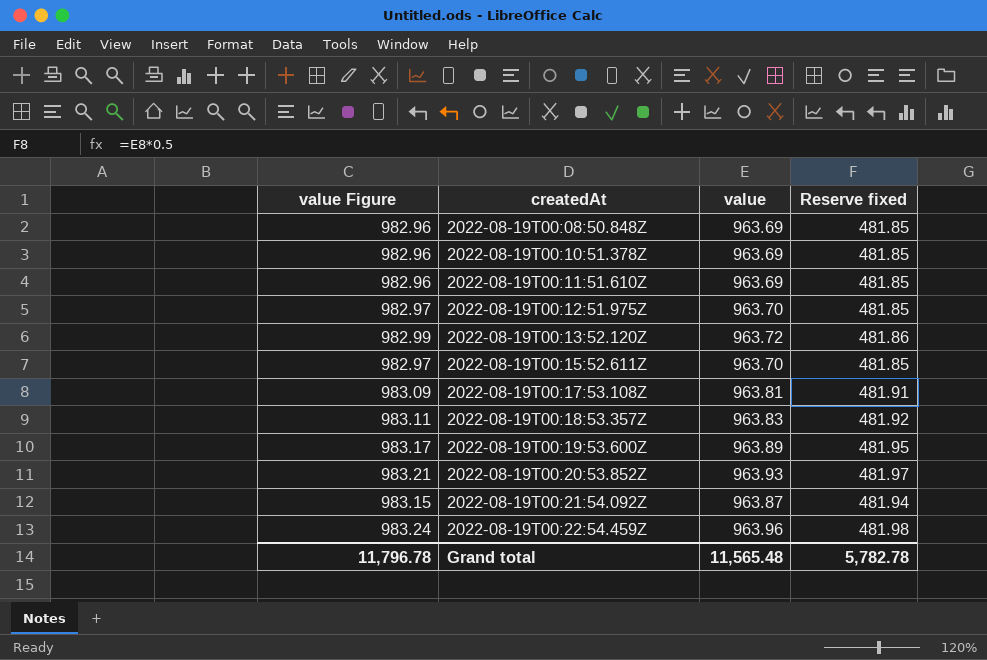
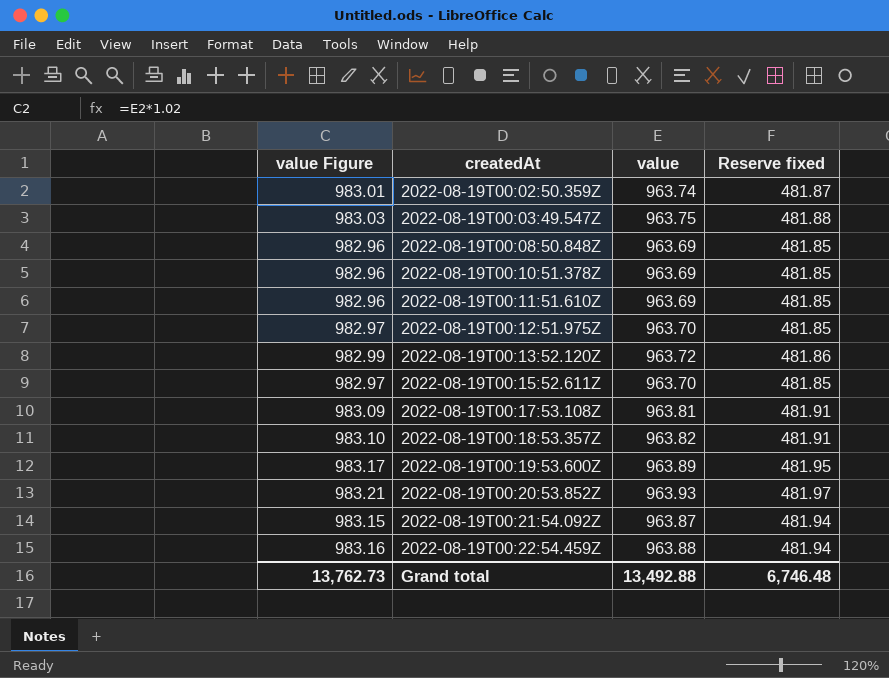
row 2022-08-19T00:02:50.359Z: none -> 983.01 | 963.74 | 481.87
row 2022-08-19T00:03:49.547Z: none -> 983.03 | 963.75 | 481.88
2022-08-19T00:18:53.357Z | value Figure: 983.11 -> 983.10
2022-08-19T00:18:53.357Z | value: 963.83 -> 963.82
2022-08-19T00:18:53.357Z | Reserve fixed: 481.92 -> 481.91
2022-08-19T00:22:54.459Z | value Figure: 983.24 -> 983.16
2022-08-19T00:22:54.459Z | value: 963.96 -> 963.88
2022-08-19T00:22:54.459Z | Reserve fixed: 481.98 -> 481.94
Grand total | value Figure: 11,796.78 -> 13,762.73
Grand total | value: 11,565.48 -> 13,492.88
Grand total | Reserve fixed: 5,782.78 -> 6,746.48

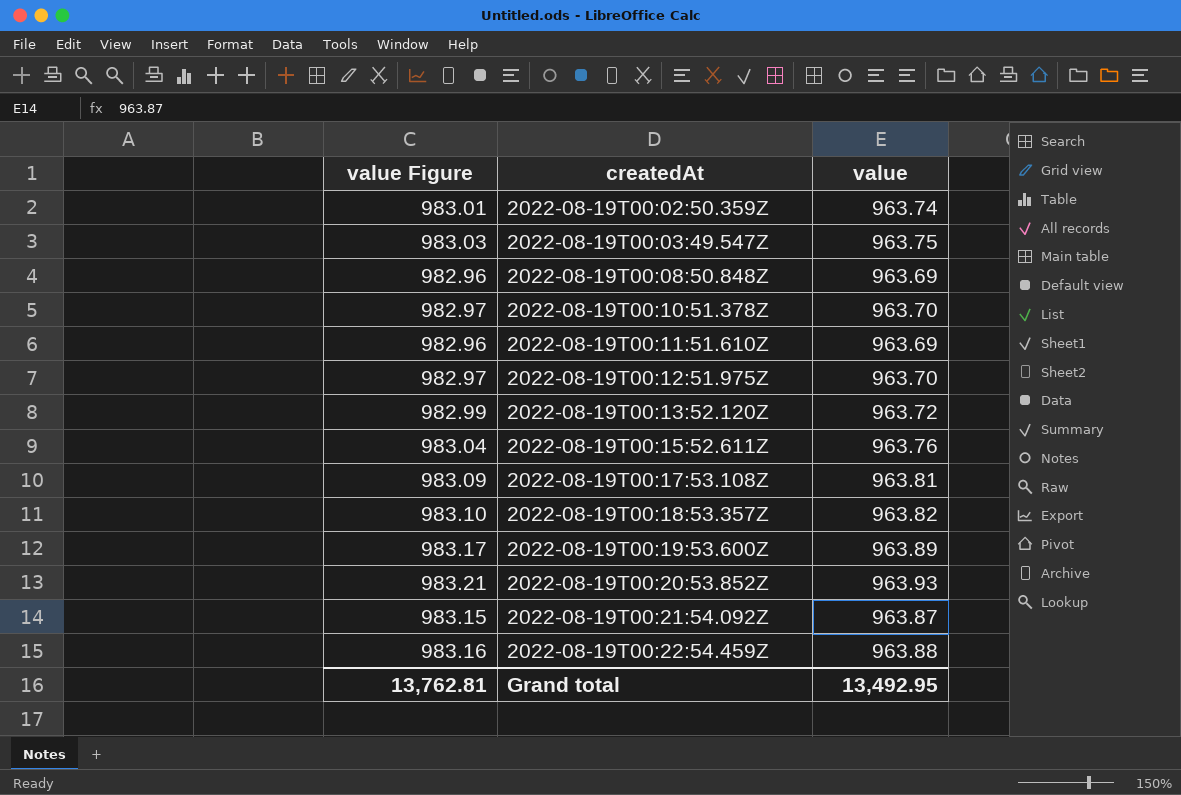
column Reserve fixed | formula: [value] * 0.5 -> none
2022-08-19T00:10:51.378Z | value Figure: 982.96 -> 982.97
2022-08-19T00:10:51.378Z | value: 963.69 -> 963.70
2022-08-19T00:15:52.611Z | value Figure: 982.97 -> 983.04
2022-08-19T00:15:52.611Z | value: 963.70 -> 963.76
Grand total | value Figure: 13,762.73 -> 13,762.81
Grand total | value: 13,492.88 -> 13,492.95

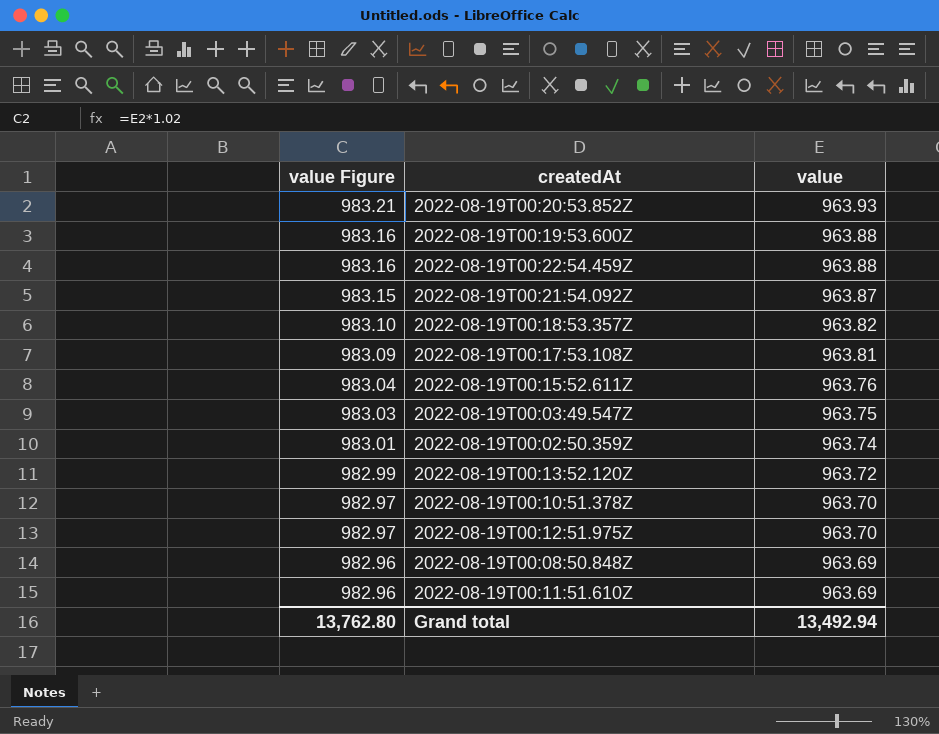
row order: createdAt ascending -> value Figure descending
2022-08-19T00:19:53.600Z | value Figure: 983.17 -> 983.16
2022-08-19T00:19:53.600Z | value: 963.89 -> 963.88
Grand total | value Figure: 13,762.81 -> 13,762.80
Grand total | value: 13,492.95 -> 13,492.94

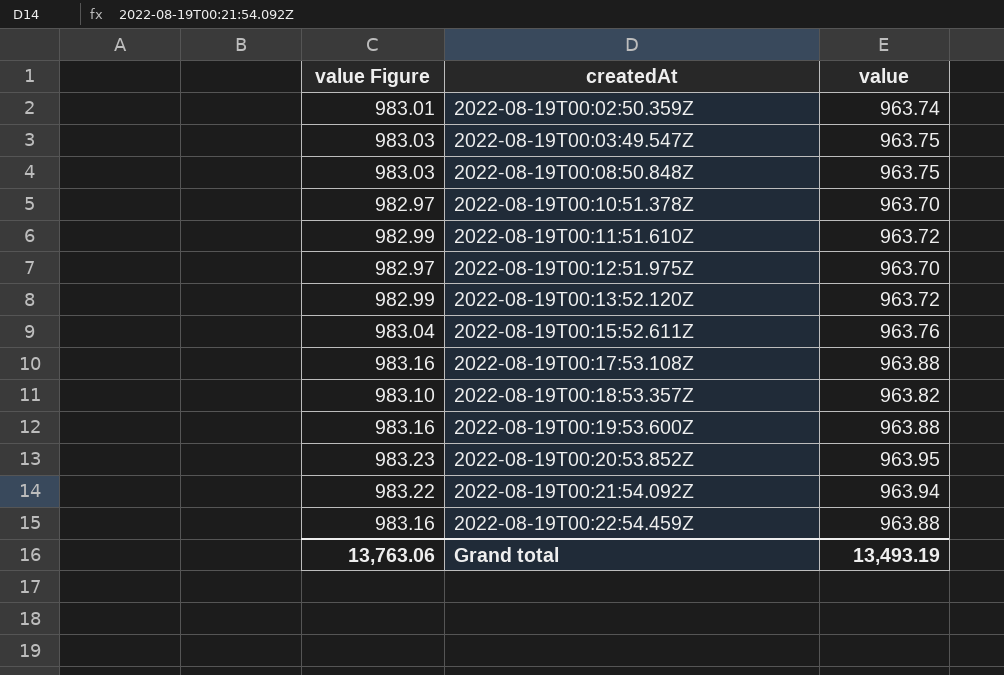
row order: value Figure descending -> createdAt ascending
2022-08-19T00:08:50.848Z | value Figure: 982.96 -> 983.03
2022-08-19T00:08:50.848Z | value: 963.69 -> 963.75
2022-08-19T00:11:51.610Z | value Figure: 982.96 -> 982.99
2022-08-19T00:11:51.610Z | value: 963.69 -> 963.72
2022-08-19T00:17:53.108Z | value Figure: 983.09 -> 983.16
2022-08-19T00:17:53.108Z | value: 963.81 -> 963.88
2022-08-19T00:20:53.852Z | value Figure: 983.21 -> 983.23
2022-08-19T00:20:53.852Z | value: 963.93 -> 963.95
2022-08-19T00:21:54.092Z | value Figure: 983.15 -> 983.22
2022-08-19T00:21:54.092Z | value: 963.87 -> 963.94
Grand total | value Figure: 13,762.80 -> 13,763.06
Grand total | value: 13,492.94 -> 13,493.19

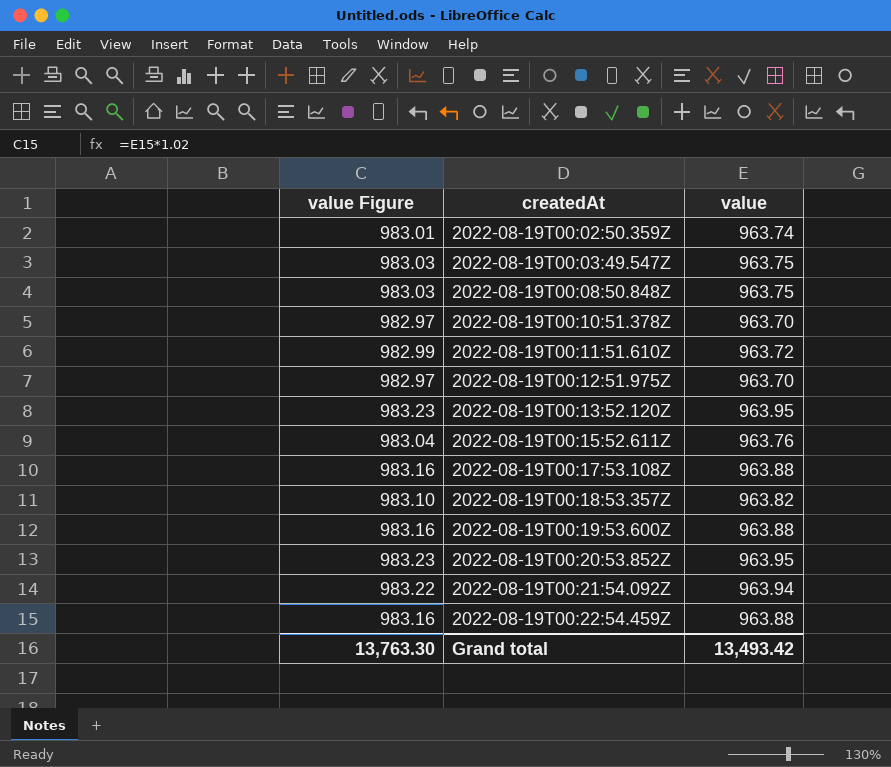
2022-08-19T00:13:52.120Z | value Figure: 982.99 -> 983.23
2022-08-19T00:13:52.120Z | value: 963.72 -> 963.95
Grand total | value Figure: 13,763.06 -> 13,763.30
Grand total | value: 13,493.19 -> 13,493.42

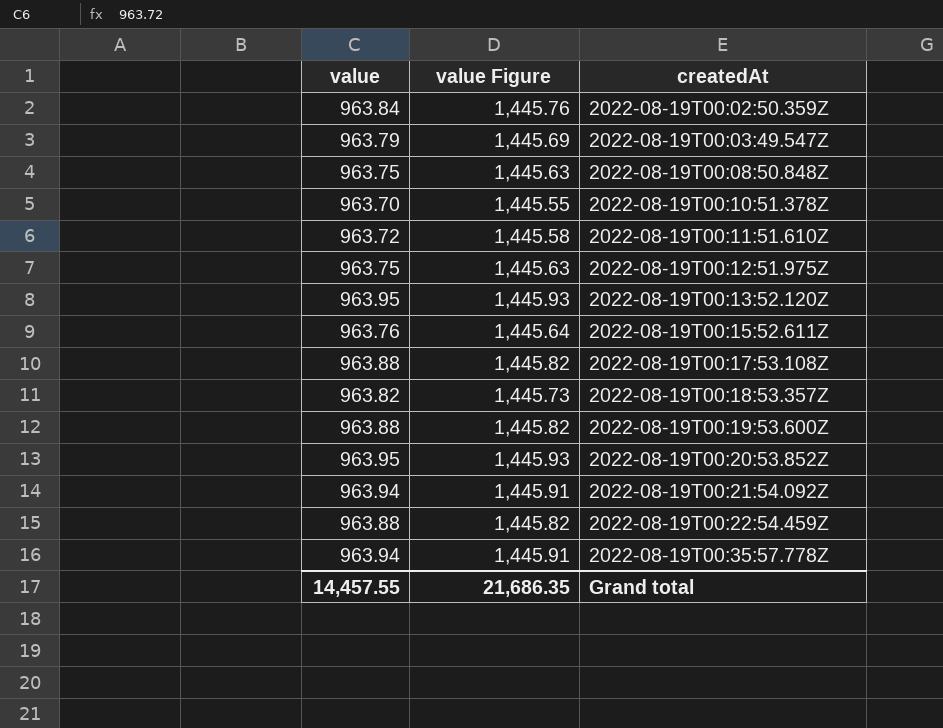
column value | position: 3 -> 1
column value Figure | formula: [value] * 1.02 -> [value] * 1.5
2022-08-19T00:02:50.359Z | value: 963.74 -> 963.84
2022-08-19T00:03:49.547Z | value: 963.75 -> 963.79
2022-08-19T00:12:51.975Z | value: 963.70 -> 963.75
row 2022-08-19T00:35:57.778Z: none -> 963.94 | 1,445.91
Grand total | value: 13,493.42 -> 14,457.55
Grand total | value Figure: 13,763.30 -> 21,686.35

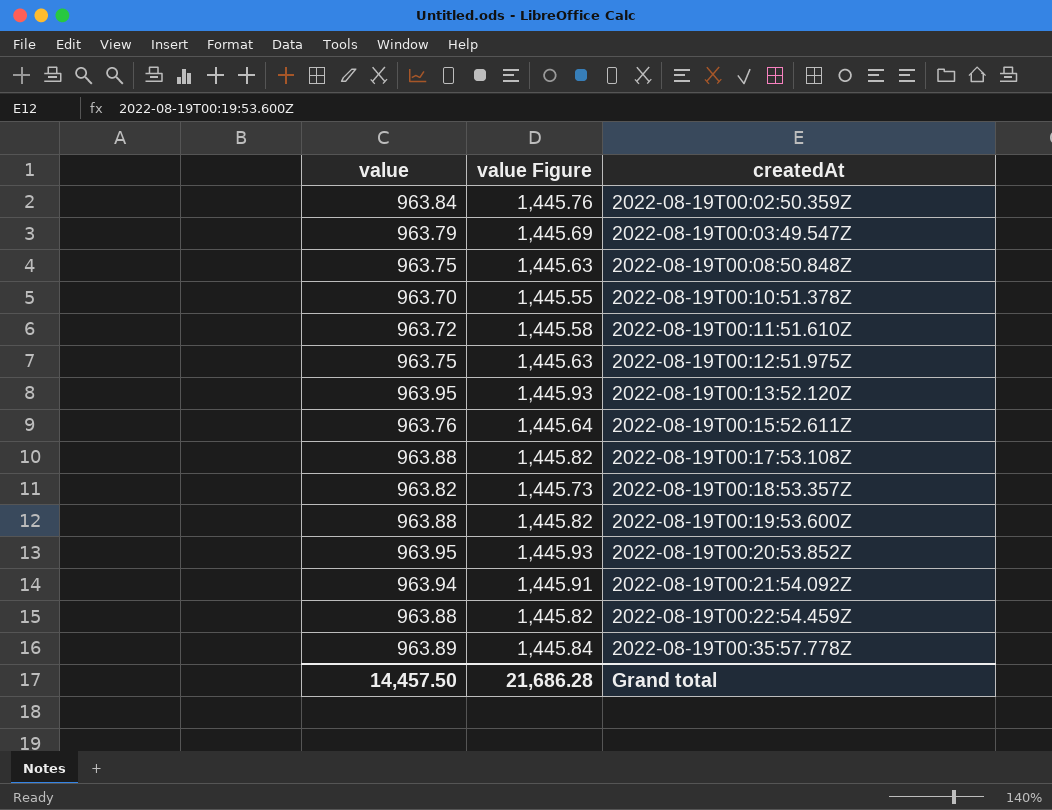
2022-08-19T00:35:57.778Z | value: 963.94 -> 963.89
2022-08-19T00:35:57.778Z | value Figure: 1,445.91 -> 1,445.84
Grand total | value: 14,457.55 -> 14,457.50
Grand total | value Figure: 21,686.35 -> 21,686.28

